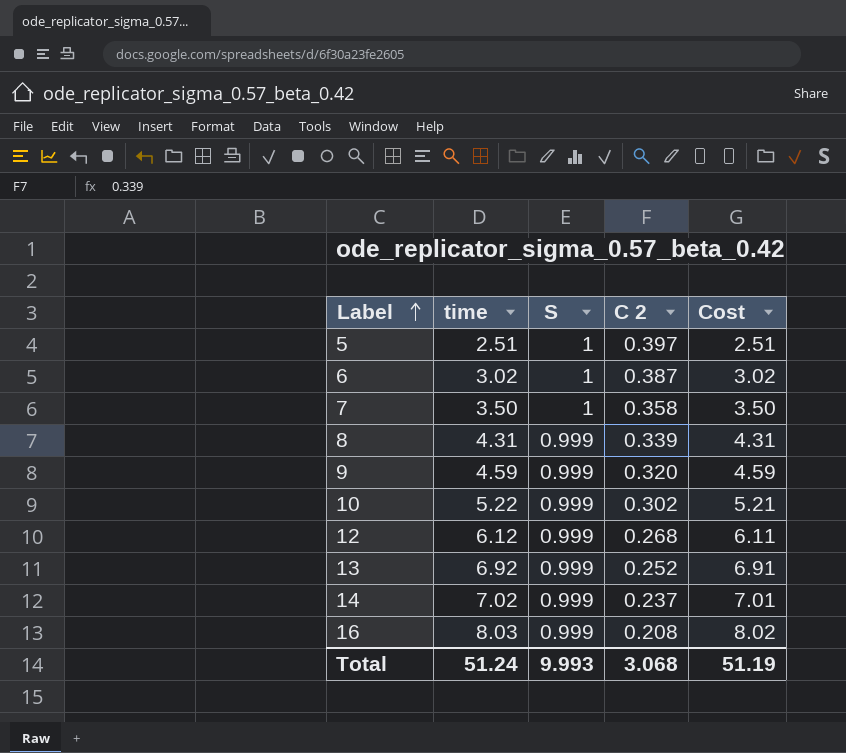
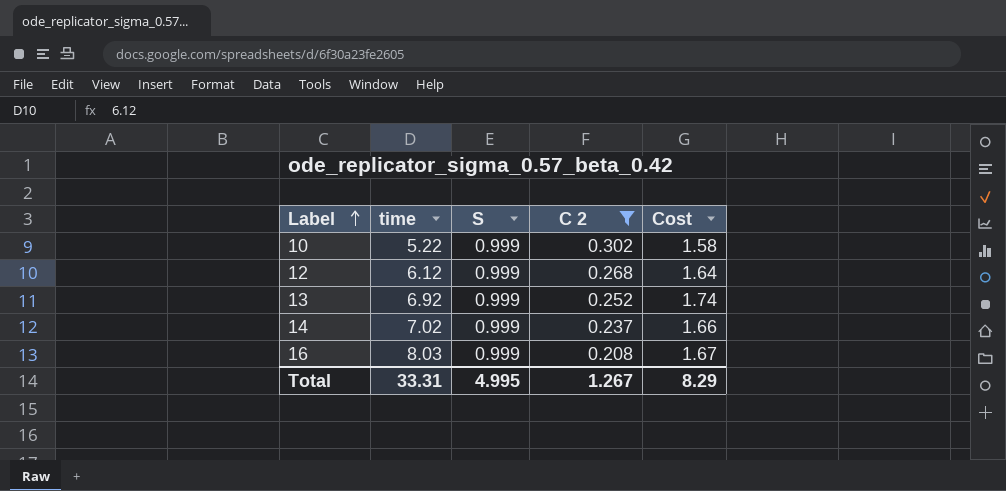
filter: none -> C 2 <= 0.302
column Cost | formula: [time] * [S] -> [time] * [C 2]
Total | time: 51.24 -> 33.31
Total | S: 9.993 -> 4.995
Total | C 2: 3.068 -> 1.267
Total | Cost: 51.19 -> 8.29

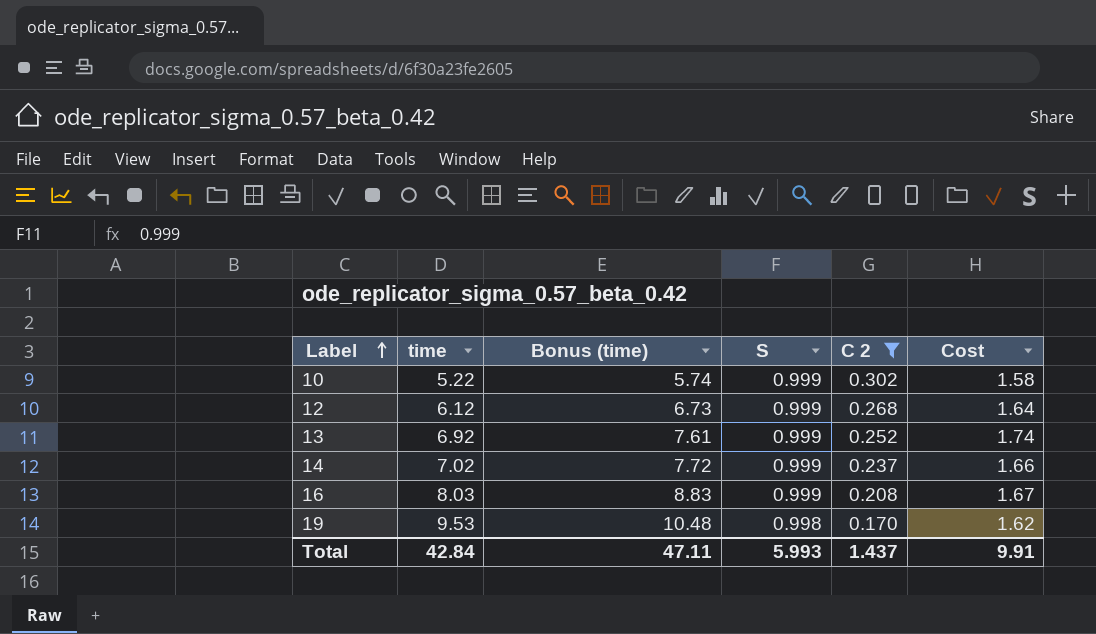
column Bonus (time) | formula: none -> [time] * 1.1
row 19: none -> 9.53 | 10.48 | 0.998 | 0.170 | 1.62
Total | time: 33.31 -> 42.84
Total | S: 4.995 -> 5.993
Total | C 2: 1.267 -> 1.437
Total | Cost: 8.29 -> 9.91

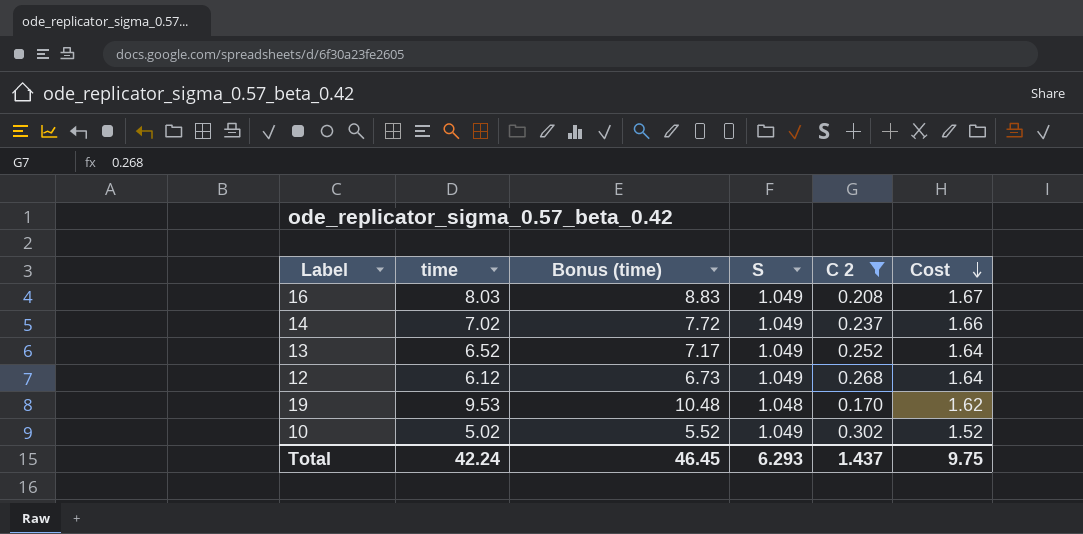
row order: Label ascending -> Cost descending
16 | S: 0.999 -> 1.049
14 | S: 0.999 -> 1.049
13 | time: 6.92 -> 6.52
13 | Bonus (time): 7.61 -> 7.17
13 | S: 0.999 -> 1.049
13 | Cost: 1.74 -> 1.64
12 | S: 0.999 -> 1.049
19 | S: 0.998 -> 1.048
10 | time: 5.22 -> 5.02
10 | Bonus (time): 5.74 -> 5.52
10 | S: 0.999 -> 1.049
10 | Cost: 1.58 -> 1.52
Total | time: 42.84 -> 42.24
Total | Bonus (time): 47.11 -> 46.45
Total | S: 5.993 -> 6.293
Total | Cost: 9.91 -> 9.75

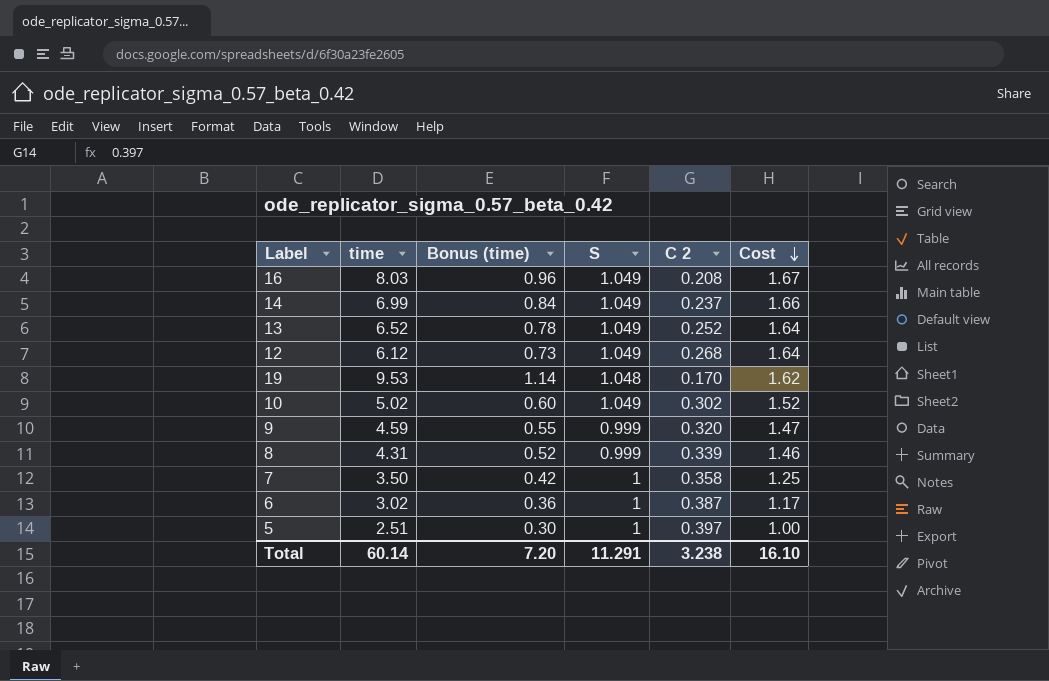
filter: C 2 <= 0.302 -> none
column Bonus (time) | formula: [time] * 1.1 -> [time] * 0.12
14 | time: 7.02 -> 6.99
Total | time: 42.24 -> 60.14
Total | Bonus (time): 46.45 -> 7.20
Total | S: 6.293 -> 11.291
Total | C 2: 1.437 -> 3.238
Total | Cost: 9.75 -> 16.10

